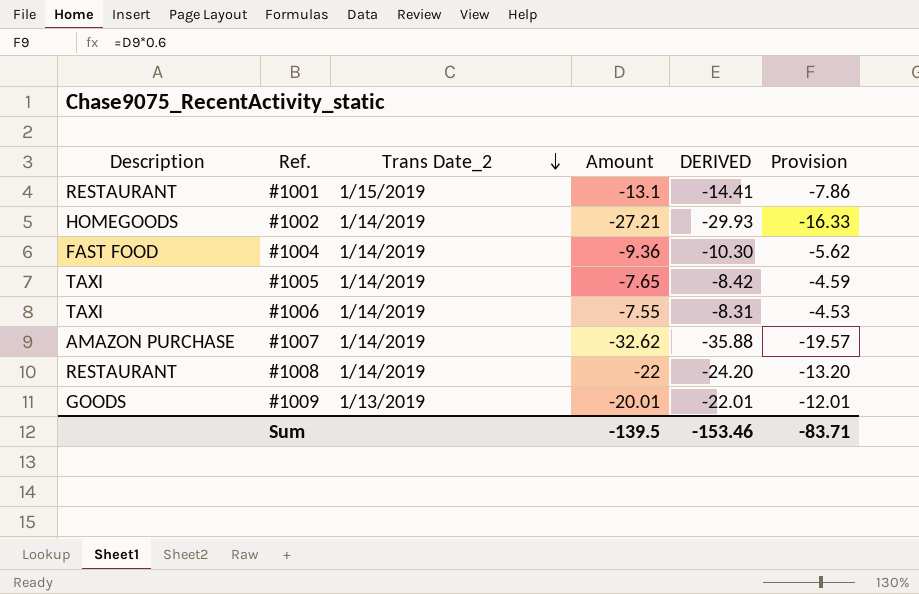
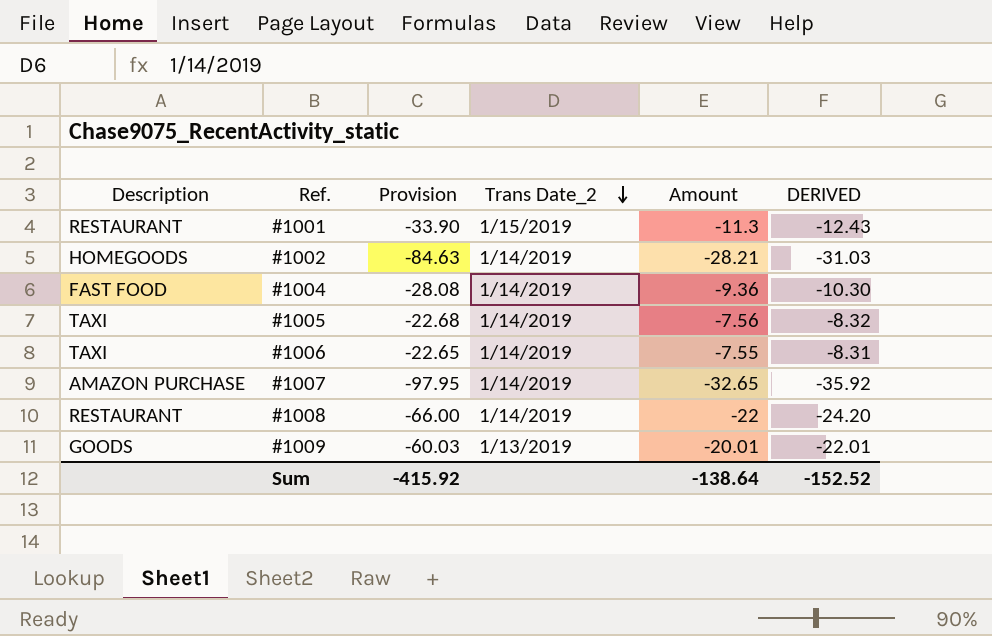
column Provision | formula: [Amount] * 0.6 -> [Amount] * 3
column Provision | position: 6 -> 3
#1001 | Amount: -13.1 -> -11.3
#1001 | DERIVED: -14.41 -> -12.43
#1002 | Amount: -27.21 -> -28.21
#1002 | DERIVED: -29.93 -> -31.03
#1005 | Amount: -7.65 -> -7.56
#1005 | DERIVED: -8.42 -> -8.32
#1007 | Amount: -32.62 -> -32.65
#1007 | DERIVED: -35.88 -> -35.92
Sum | Provision: -83.71 -> -415.92
Sum | Amount: -139.5 -> -138.64
Sum | DERIVED: -153.46 -> -152.52

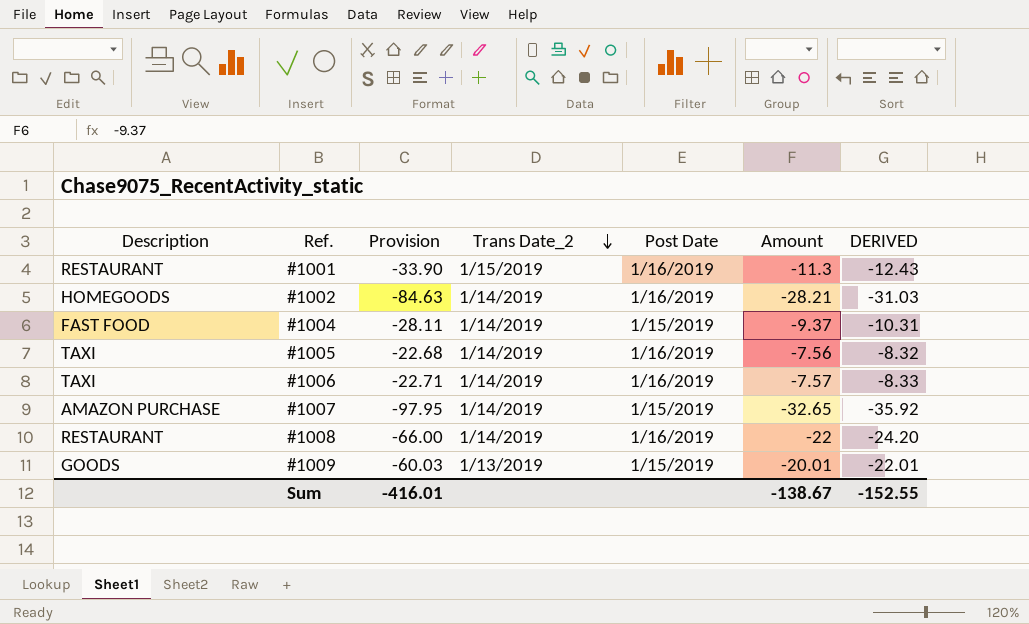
column Post Date | position: none -> 5
#1004 | Provision: -28.08 -> -28.11
#1004 | Amount: -9.36 -> -9.37
#1004 | DERIVED: -10.30 -> -10.31
#1006 | Provision: -22.65 -> -22.71
#1006 | Amount: -7.55 -> -7.57
#1006 | DERIVED: -8.31 -> -8.33
Sum | Provision: -415.92 -> -416.01
Sum | Amount: -138.64 -> -138.67
Sum | DERIVED: -152.52 -> -152.55

